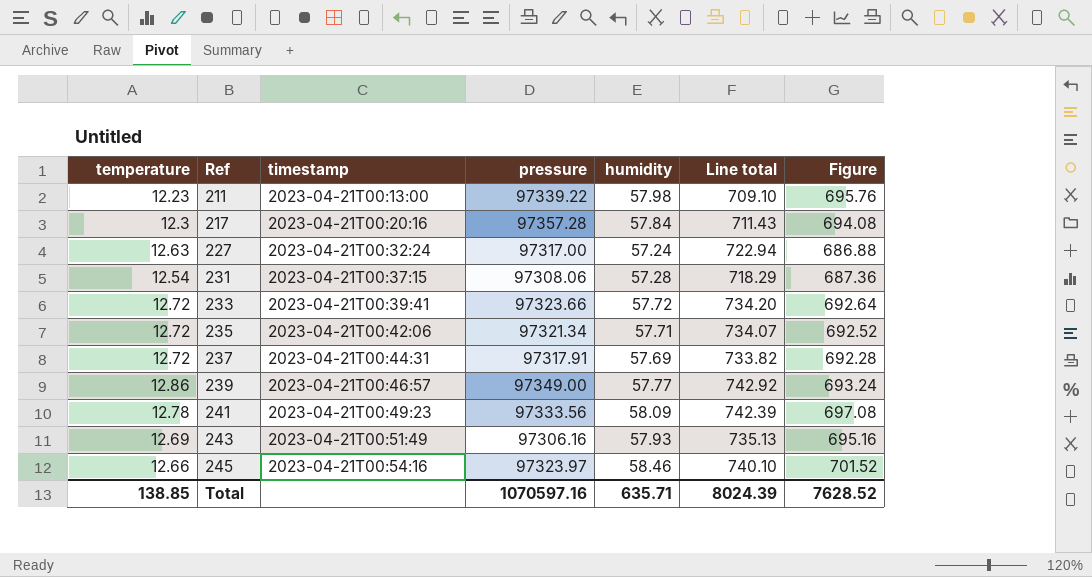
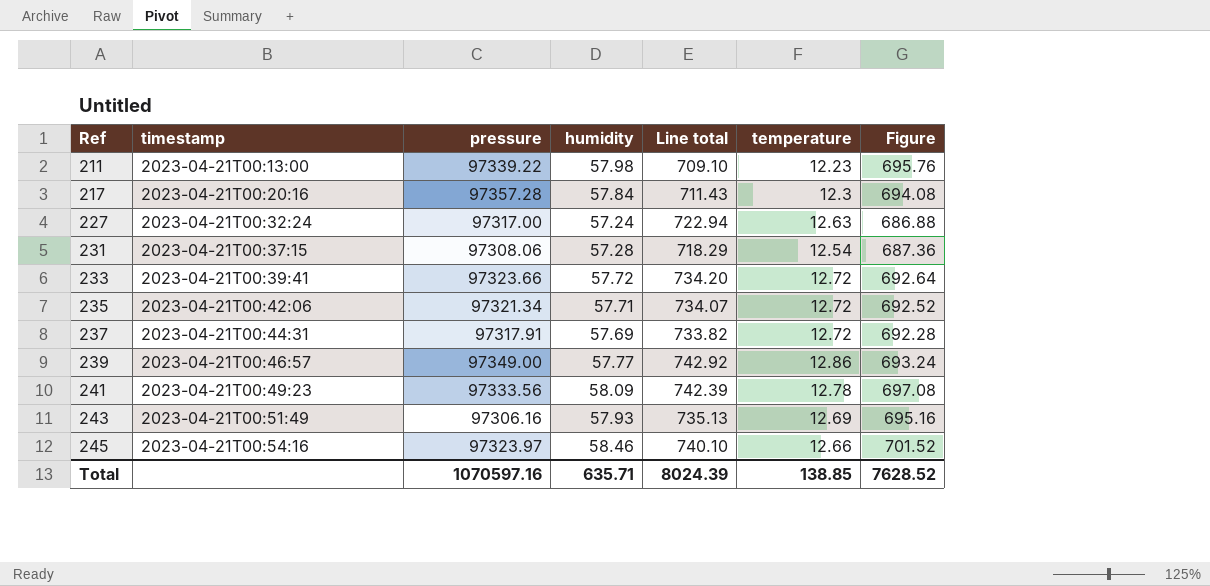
column temperature | position: 1 -> 6

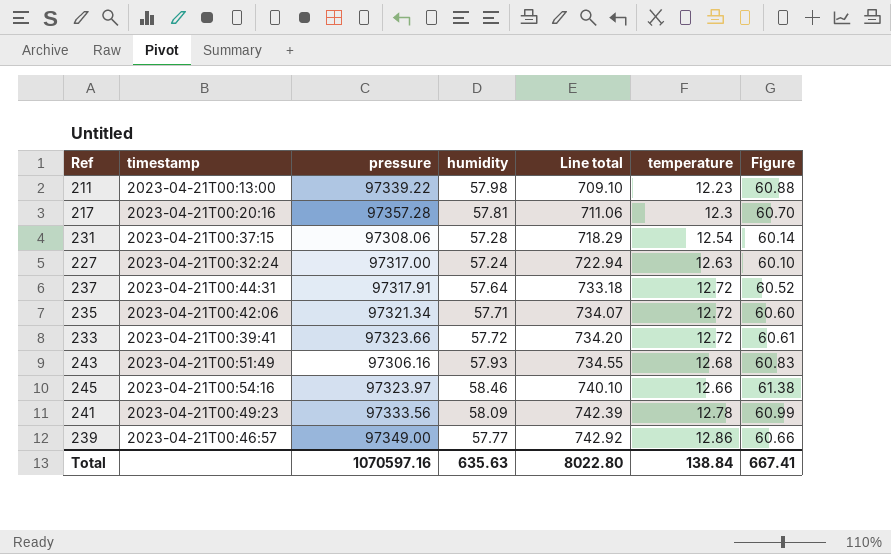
row order: Ref ascending -> Line total ascending
column Figure | formula: [humidity] * 12 -> [humidity] * 1.05
217 | humidity: 57.84 -> 57.81
217 | Line total: 711.43 -> 711.06
237 | humidity: 57.69 -> 57.64
237 | Line total: 733.82 -> 733.18
243 | Line total: 735.13 -> 734.55
243 | temperature: 12.69 -> 12.68
Total | humidity: 635.71 -> 635.63
Total | Line total: 8024.39 -> 8022.80
Total | temperature: 138.85 -> 138.84
Total | Figure: 7628.52 -> 667.41

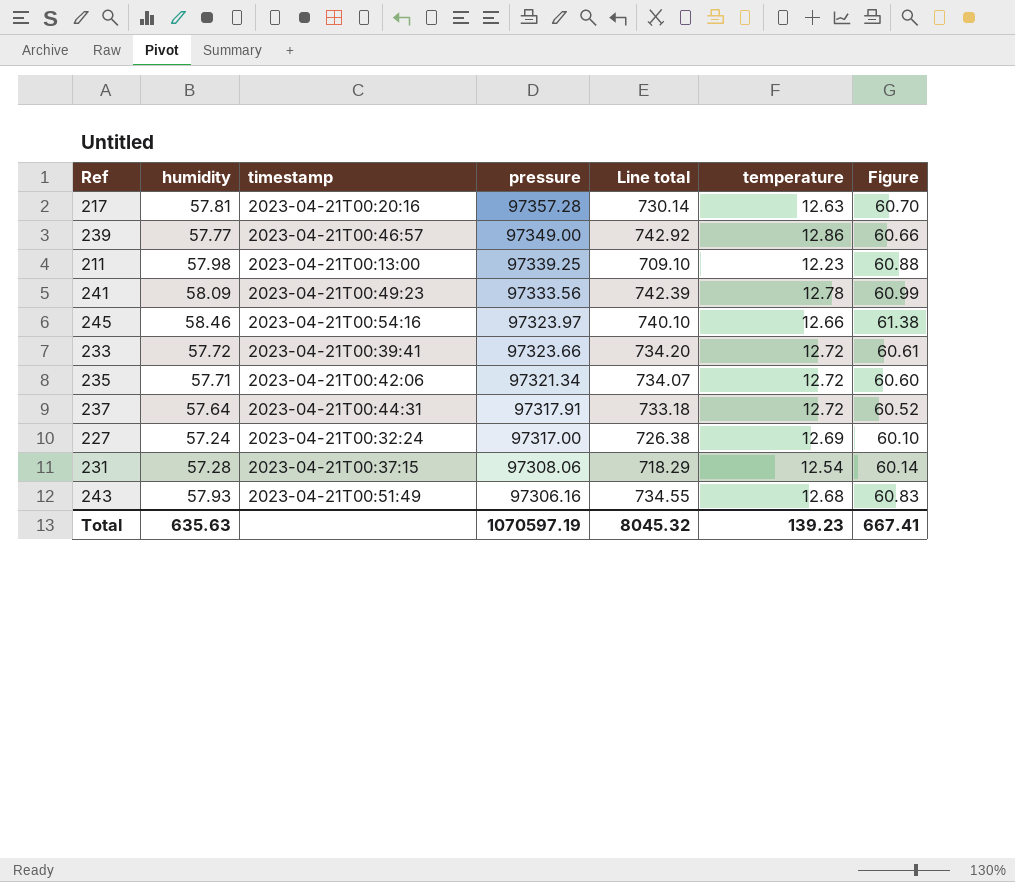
row order: Line total ascending -> pressure descending
column humidity | position: 4 -> 2
217 | Line total: 711.06 -> 730.14
217 | temperature: 12.3 -> 12.63
211 | pressure: 97339.22 -> 97339.25
227 | Line total: 722.94 -> 726.38
227 | temperature: 12.63 -> 12.69
Total | pressure: 1070597.16 -> 1070597.19
Total | Line total: 8022.80 -> 8045.32
Total | temperature: 138.84 -> 139.23

